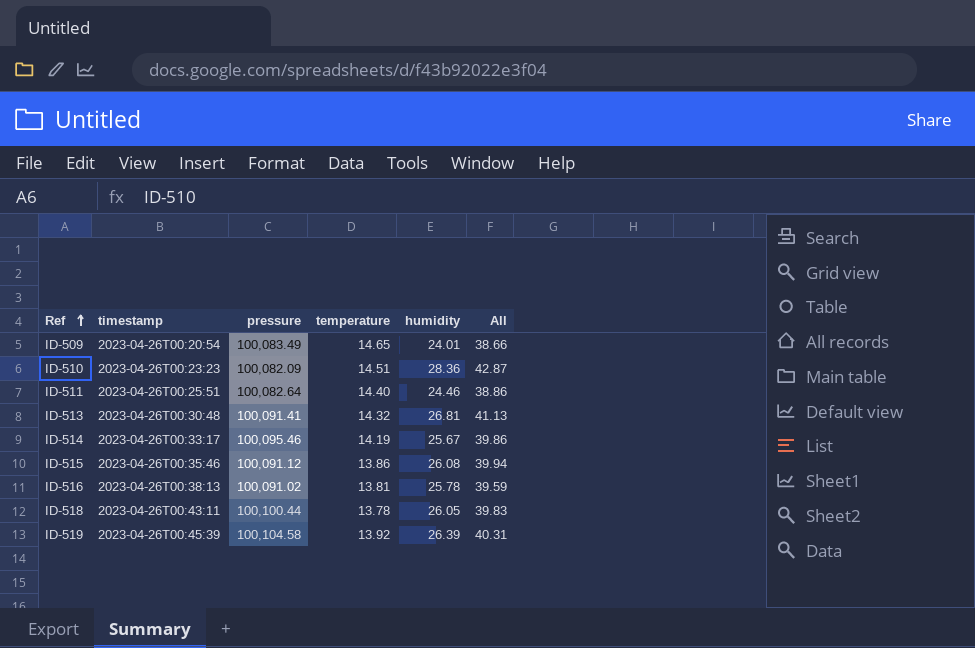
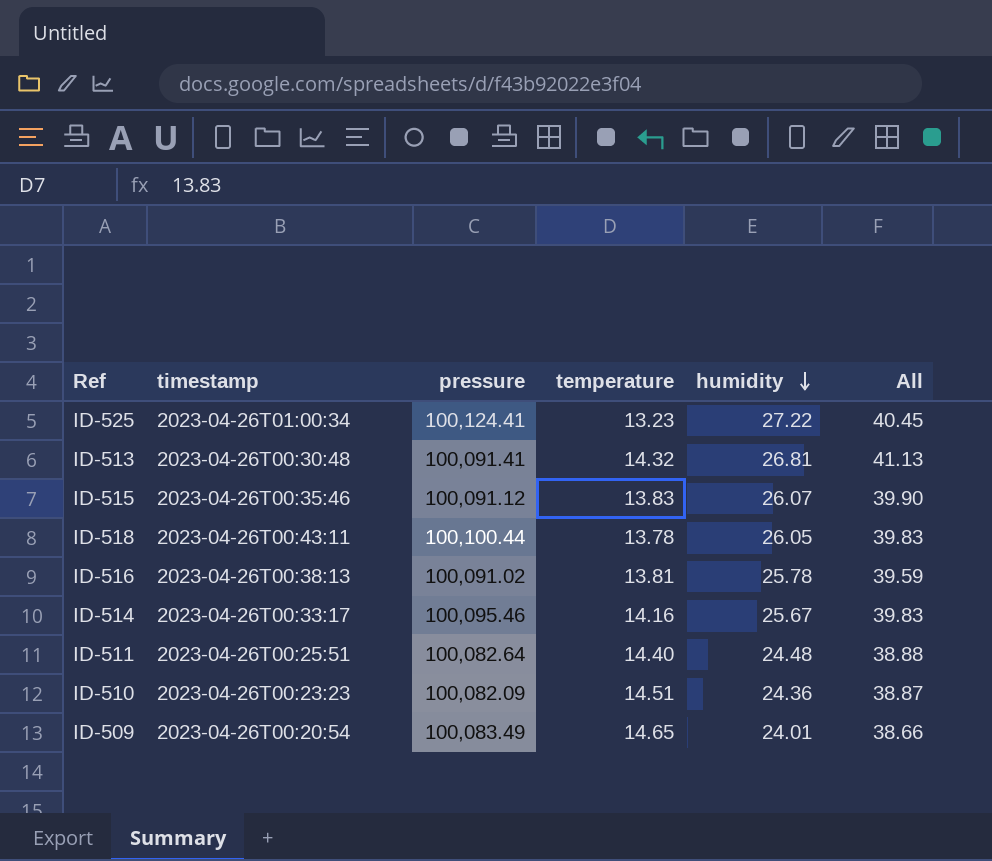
row order: Ref ascending -> humidity descending
row ID-519: 2023-04-26T00:45:39 | 100,104.58 | 13.92 | 26.39 | 40.31 -> none
row ID-525: none -> 2023-04-26T01:00:34 | 100,124.41 | 13.23 | 27.22 | 40.45
ID-515 | temperature: 13.86 -> 13.83
ID-515 | humidity: 26.08 -> 26.07
ID-515 | All: 39.94 -> 39.90
ID-514 | temperature: 14.19 -> 14.16
ID-514 | All: 39.86 -> 39.83
ID-511 | humidity: 24.46 -> 24.48
ID-511 | All: 38.86 -> 38.88
ID-510 | humidity: 28.36 -> 24.36
ID-510 | All: 42.87 -> 38.87

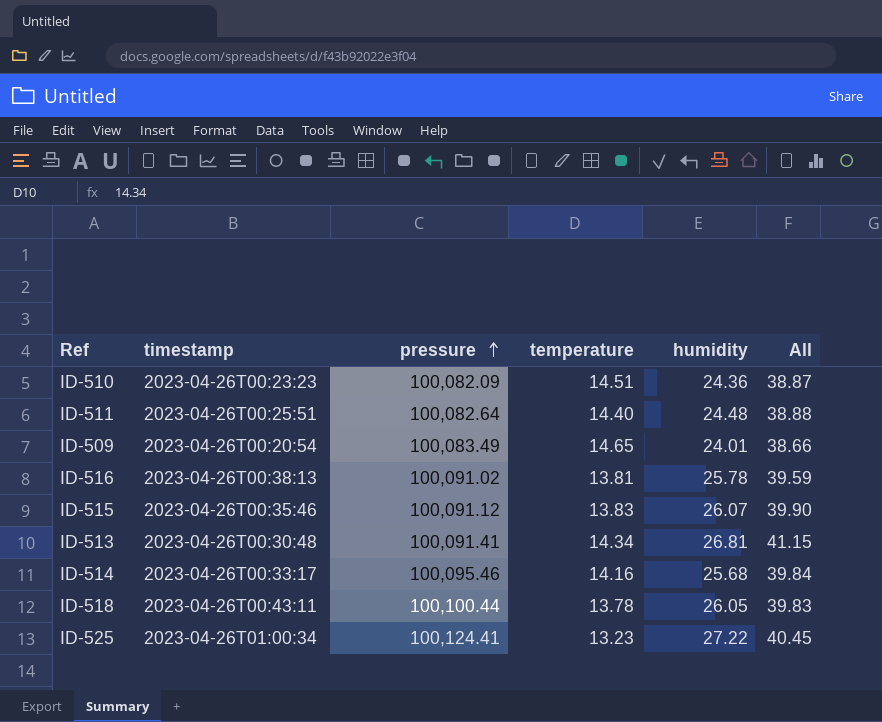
row order: humidity descending -> pressure ascending
ID-513 | temperature: 14.32 -> 14.34
ID-513 | All: 41.13 -> 41.15
ID-514 | humidity: 25.67 -> 25.68
ID-514 | All: 39.83 -> 39.84

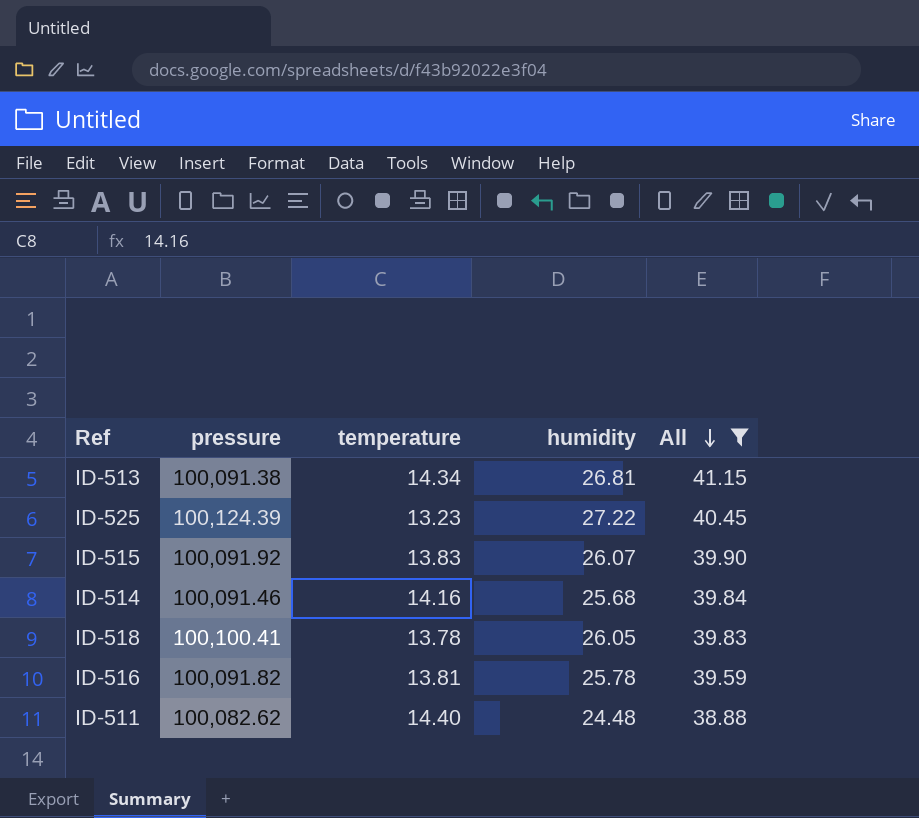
filter: none -> All >= 38.88
row order: pressure ascending -> All descending
column timestamp | position: 2 -> none
ID-513 | pressure: 100,091.41 -> 100,091.38
ID-525 | pressure: 100,124.41 -> 100,124.39
ID-515 | pressure: 100,091.12 -> 100,091.92
ID-514 | pressure: 100,095.46 -> 100,091.46
ID-518 | pressure: 100,100.44 -> 100,100.41
ID-516 | pressure: 100,091.02 -> 100,091.82
ID-511 | pressure: 100,082.64 -> 100,082.62

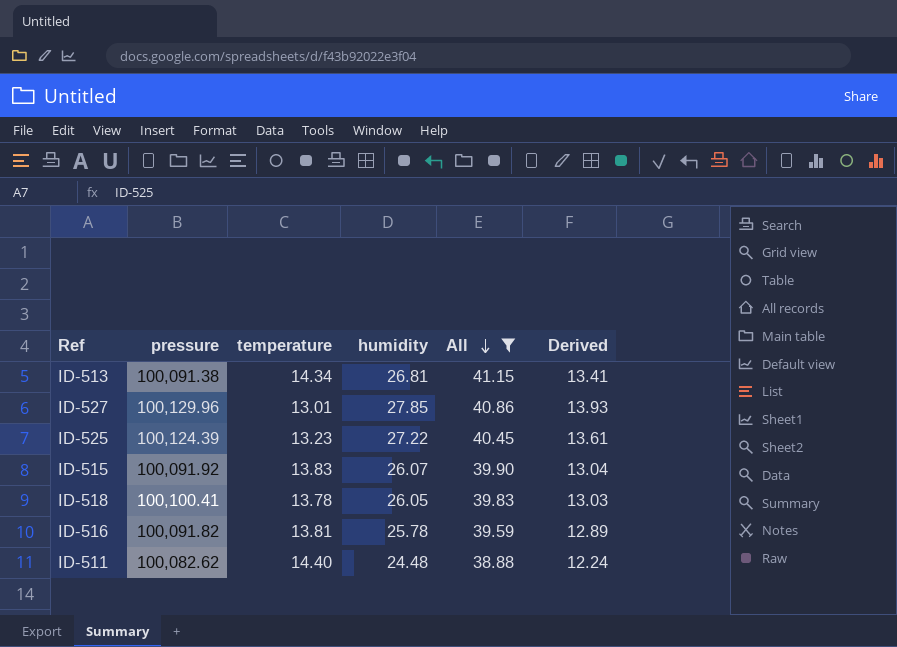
column Derived | formula: none -> [humidity] * 0.5
row ID-514: 100,091.46 | 14.16 | 25.68 | 39.84 -> none
row ID-527: none -> 100,129.96 | 13.01 | 27.85 | 40.86 | 13.93

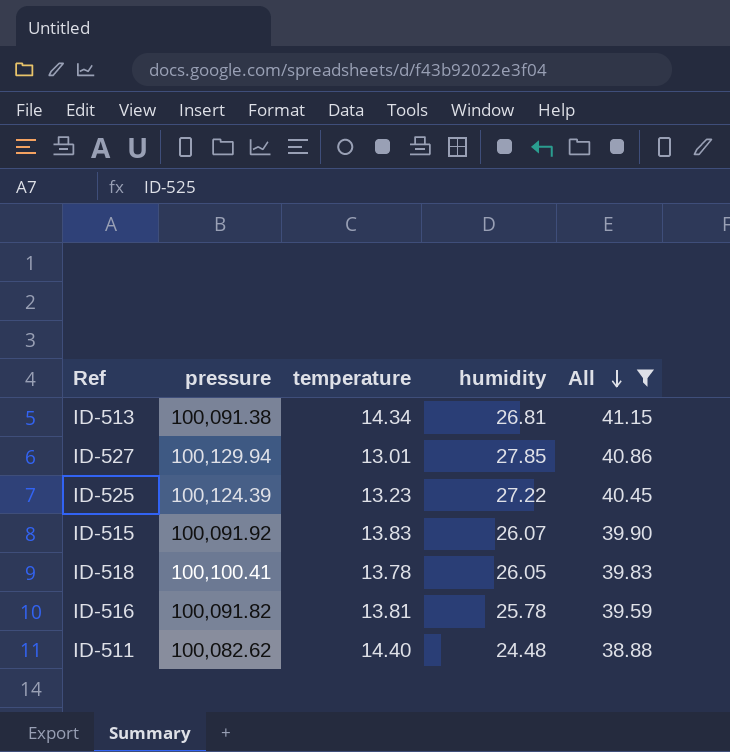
column Derived | formula: [humidity] * 0.5 -> none
ID-527 | pressure: 100,129.96 -> 100,129.94

